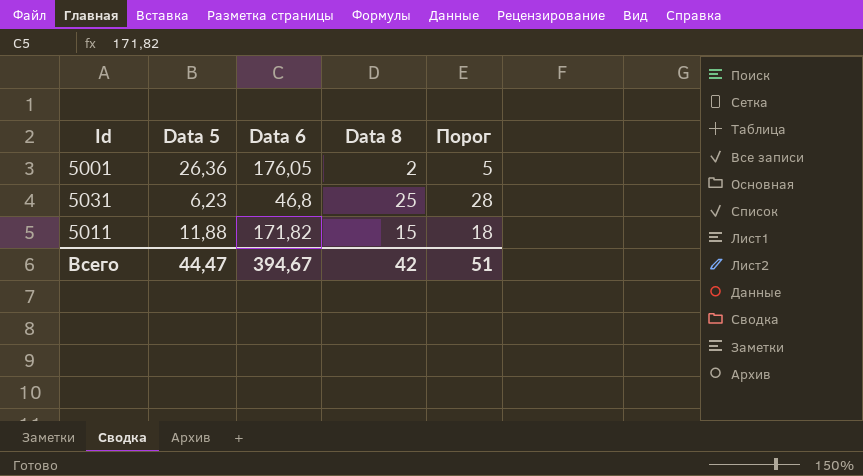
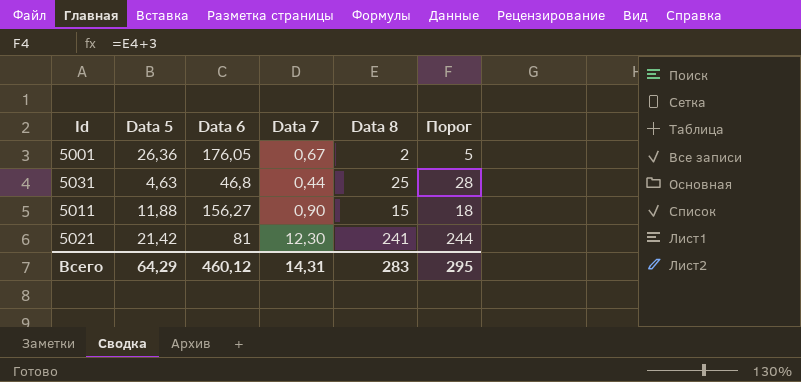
column Data 7 | position: none -> 4
5031 | Data 5: 6,23 -> 4,63
5011 | Data 6: 171,82 -> 156,27
row 5021: none -> 21,42 | 81 | 12,30 | 241 | 244
Всего | Data 5: 44,47 -> 64,29
Всего | Data 6: 394,67 -> 460,12
Всего | Data 8: 42 -> 283
Всего | Порог: 51 -> 295

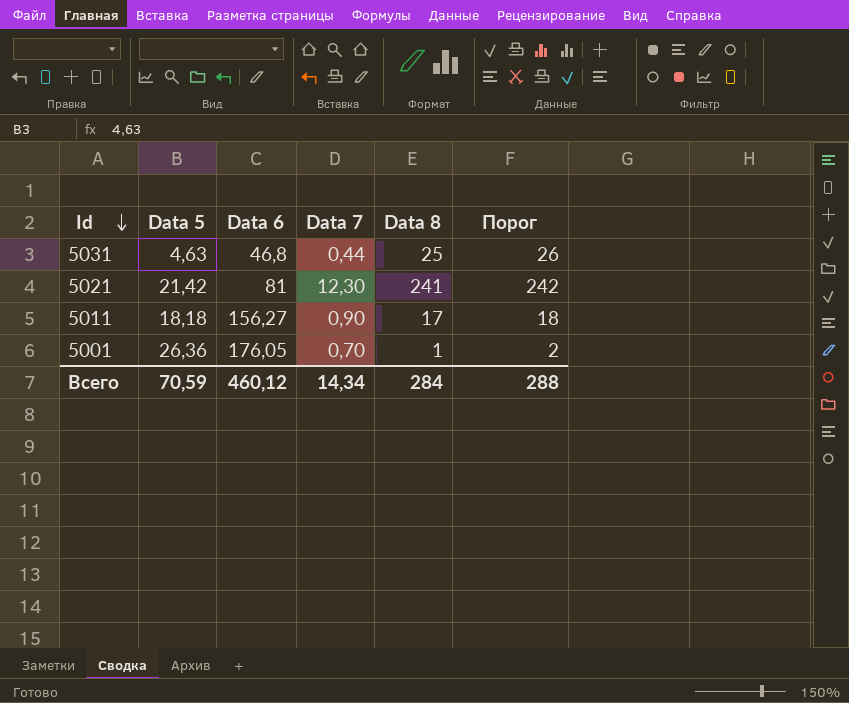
row order: none -> Id descending
column Порог | formula: [Data 8] + 3 -> [Data 8] + 1
5011 | Data 5: 11,88 -> 18,18
5011 | Data 8: 15 -> 17
5001 | Data 7: 0,67 -> 0,70
5001 | Data 8: 2 -> 1
Всего | Data 5: 64,29 -> 70,59
Всего | Data 7: 14,31 -> 14,34
Всего | Data 8: 283 -> 284
Всего | Порог: 295 -> 288

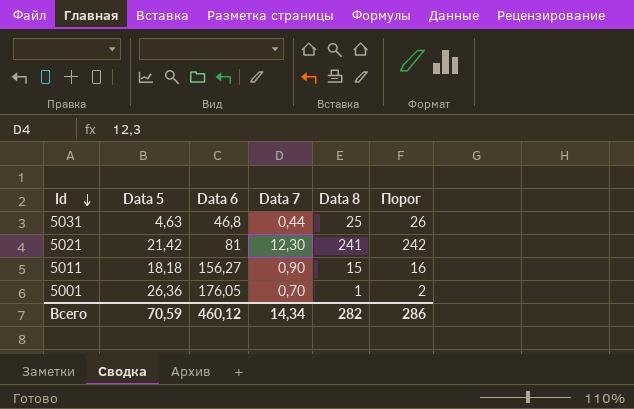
5011 | Data 8: 17 -> 15
5011 | Порог: 18 -> 16
Всего | Data 8: 284 -> 282
Всего | Порог: 288 -> 286

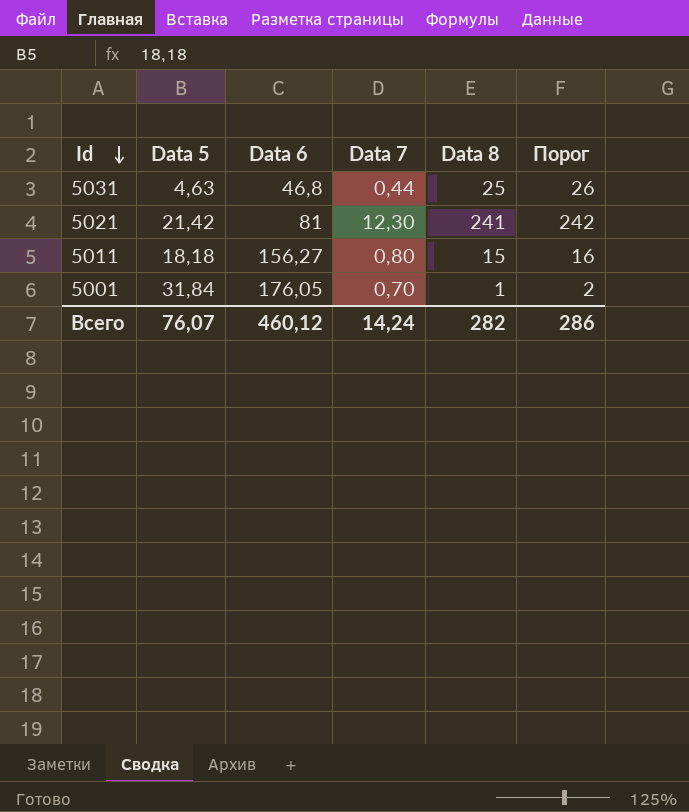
5011 | Data 7: 0,90 -> 0,80
5001 | Data 5: 26,36 -> 31,84
Всего | Data 5: 70,59 -> 76,07
Всего | Data 7: 14,34 -> 14,24

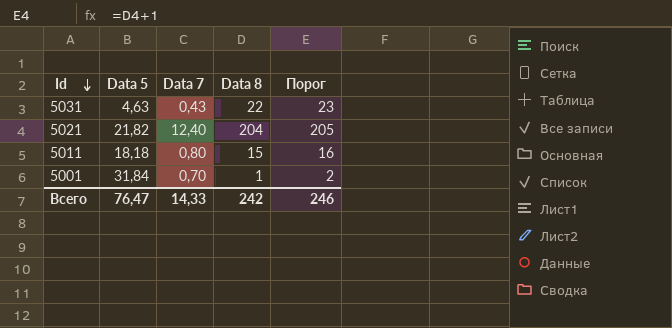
column Data 6 | position: 3 -> none
5031 | Data 7: 0,44 -> 0,43
5031 | Data 8: 25 -> 22
5031 | Порог: 26 -> 23
5021 | Data 5: 21,42 -> 21,82
5021 | Data 7: 12,30 -> 12,40
5021 | Data 8: 241 -> 204
5021 | Порог: 242 -> 205
Всего | Data 5: 76,07 -> 76,47
Всего | Data 7: 14,24 -> 14,33
Всего | Data 8: 282 -> 242
Всего | Порог: 286 -> 246

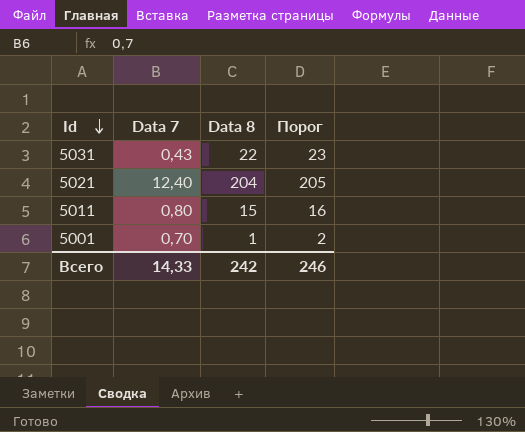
column Data 5 | position: 2 -> none

